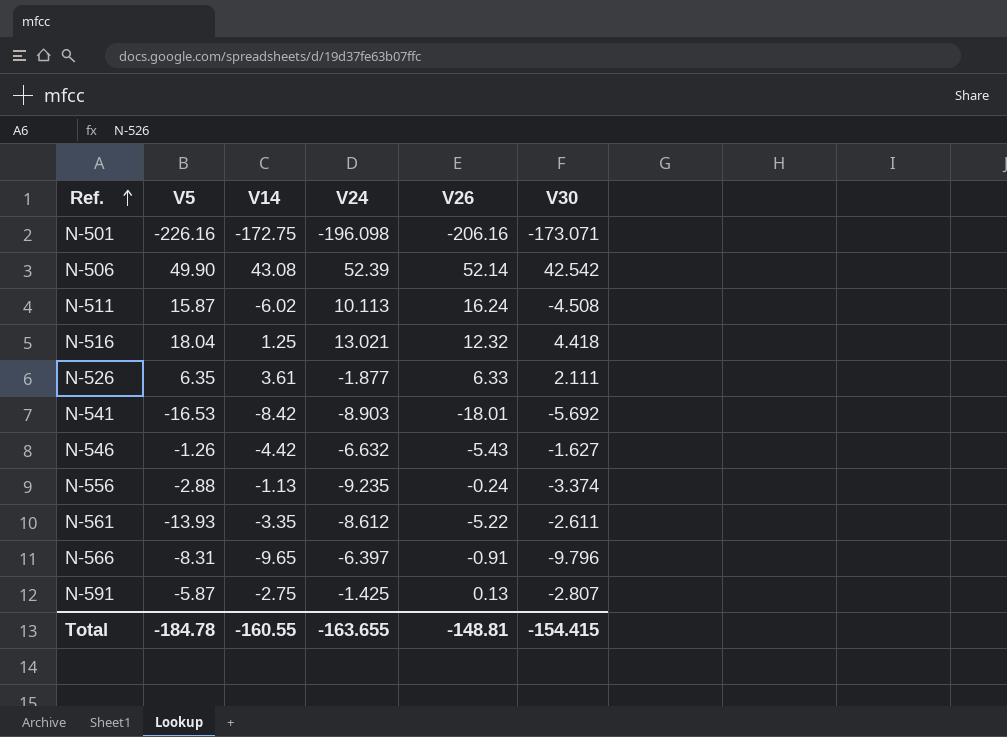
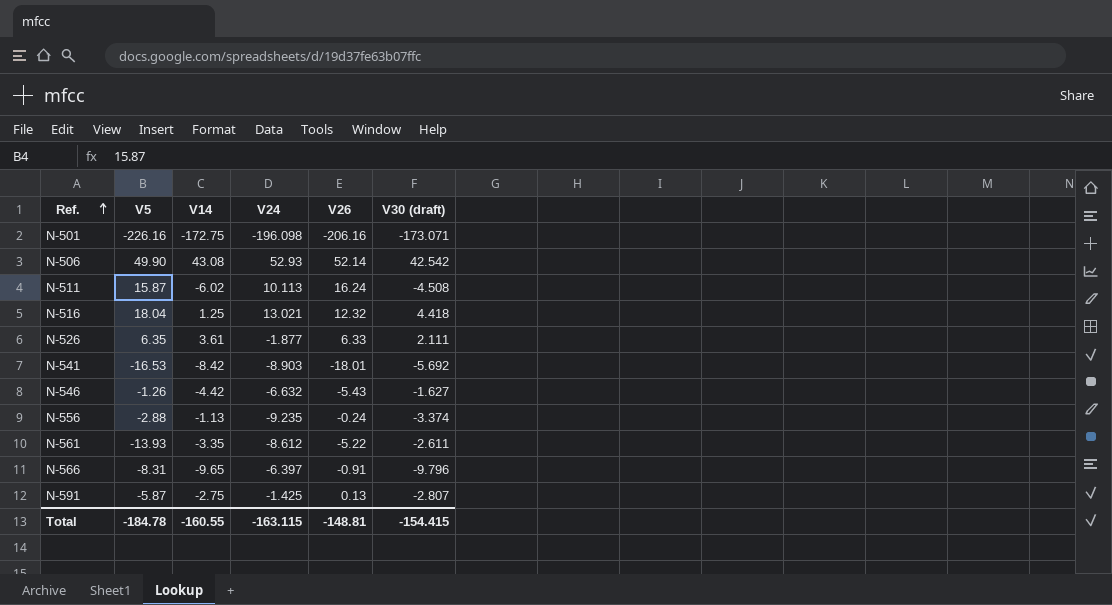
column name: V30 -> V30 (draft)
N-506 | V24: 52.39 -> 52.93
Total | V24: -163.655 -> -163.115

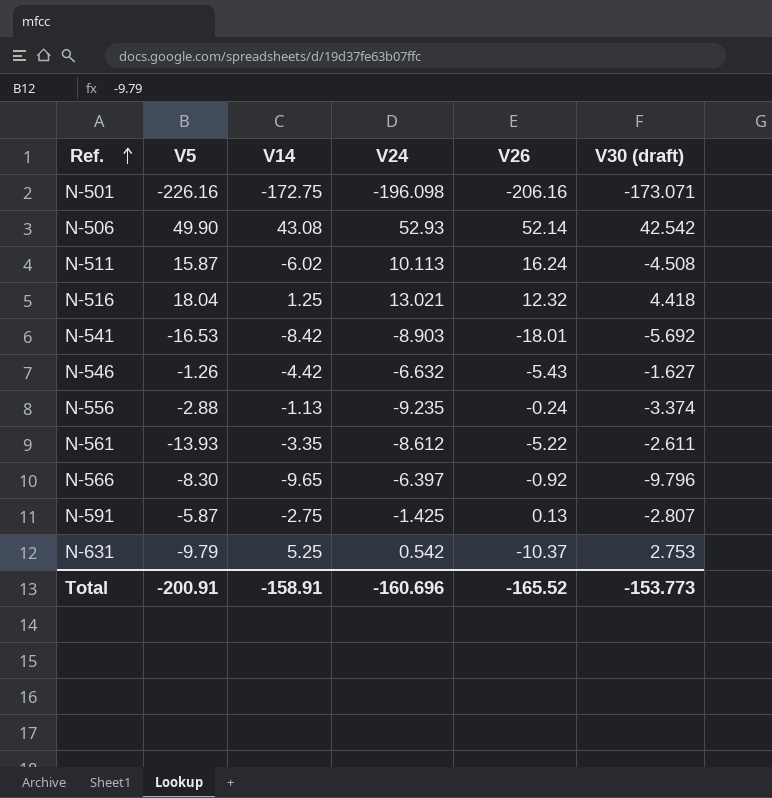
row N-526: 6.35 | 3.61 | -1.877 | 6.33 | 2.111 -> none
N-566 | V5: -8.31 -> -8.30
N-566 | V26: -0.91 -> -0.92
row N-631: none -> -9.79 | 5.25 | 0.542 | -10.37 | 2.753
Total | V5: -184.78 -> -200.91
Total | V14: -160.55 -> -158.91
Total | V24: -163.115 -> -160.696
Total | V26: -148.81 -> -165.52
Total | V30 (draft): -154.415 -> -153.773

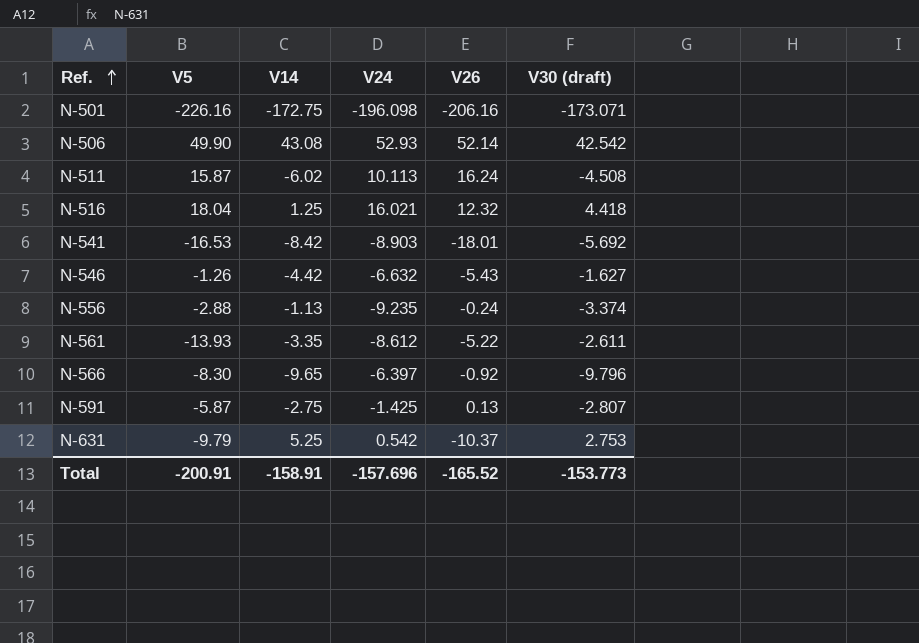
N-516 | V24: 13.021 -> 16.021
Total | V24: -160.696 -> -157.696

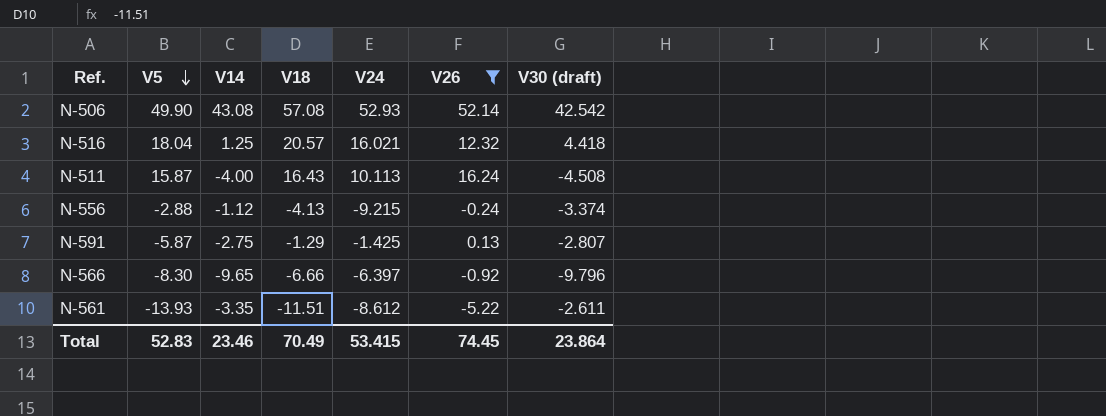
filter: none -> V26 >= -5.22
row order: Ref. ascending -> V5 descending
column V18 | position: none -> 4
N-511 | V14: -6.02 -> -4.00
N-556 | V14: -1.13 -> -1.12
N-556 | V24: -9.235 -> -9.215
Total | V5: -200.91 -> 52.83
Total | V14: -158.91 -> 23.46
Total | V24: -157.696 -> 53.415
Total | V26: -165.52 -> 74.45
Total | V30 (draft): -153.773 -> 23.864

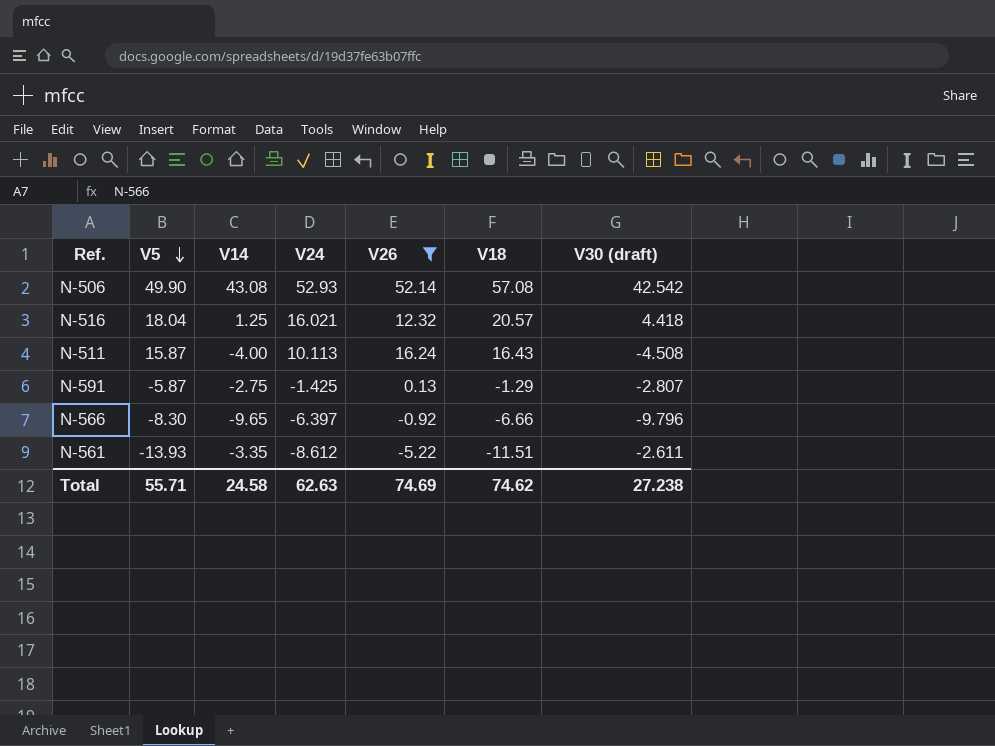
column V18 | position: 4 -> 6
row N-556: -2.88 | -1.12 | -4.13 | -9.215 | -0.24 | -3.374 -> none
Total | V5: 52.83 -> 55.71
Total | V14: 23.46 -> 24.58
Total | V24: 53.415 -> 62.63
Total | V26: 74.45 -> 74.69
Total | V18: 70.49 -> 74.62
Total | V30 (draft): 23.864 -> 27.238

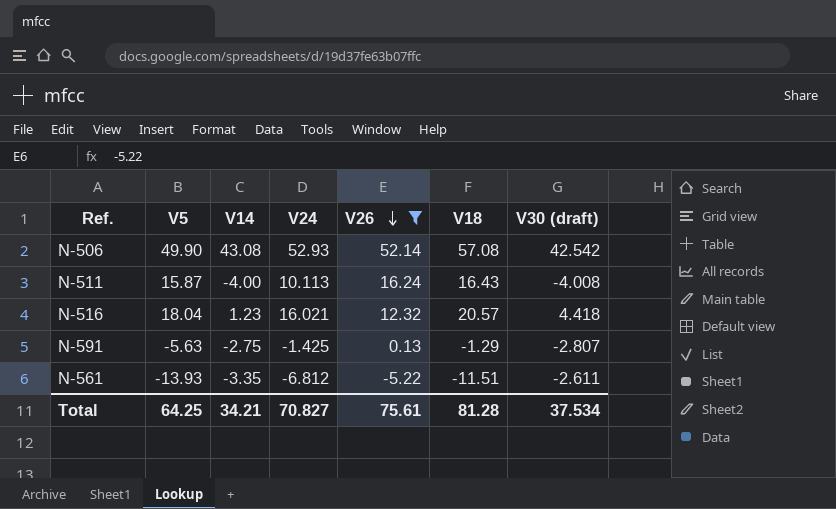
row order: V5 descending -> V26 descending
row N-566: -8.30 | -9.65 | -6.397 | -0.92 | -6.66 | -9.796 -> none
N-511 | V30 (draft): -4.508 -> -4.008
N-516 | V14: 1.25 -> 1.23
N-591 | V5: -5.87 -> -5.63
N-561 | V24: -8.612 -> -6.812
Total | V5: 55.71 -> 64.25
Total | V14: 24.58 -> 34.21
Total | V24: 62.63 -> 70.827
Total | V26: 74.69 -> 75.61
Total | V18: 74.62 -> 81.28
Total | V30 (draft): 27.238 -> 37.534

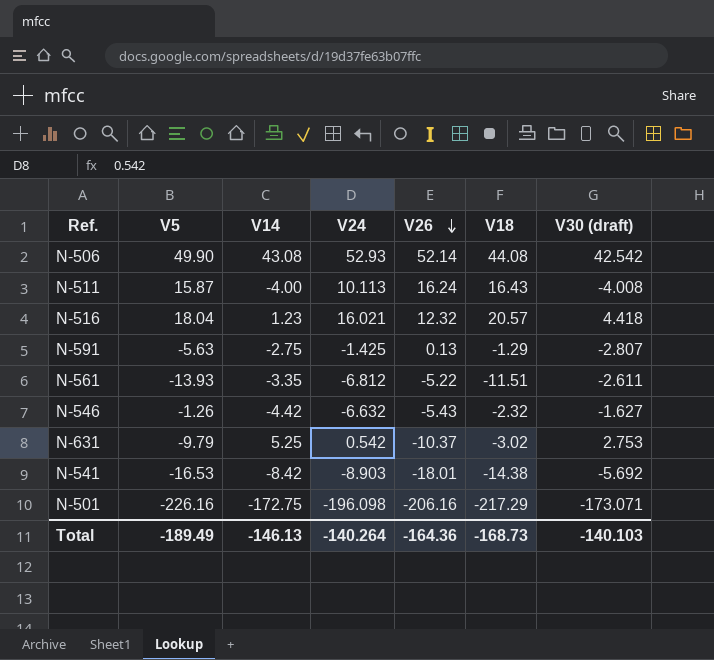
filter: V26 >= -5.22 -> none
N-506 | V18: 57.08 -> 44.08
Total | V5: 64.25 -> -189.49
Total | V14: 34.21 -> -146.13
Total | V24: 70.827 -> -140.264
Total | V26: 75.61 -> -164.36
Total | V18: 81.28 -> -168.73
Total | V30 (draft): 37.534 -> -140.103

